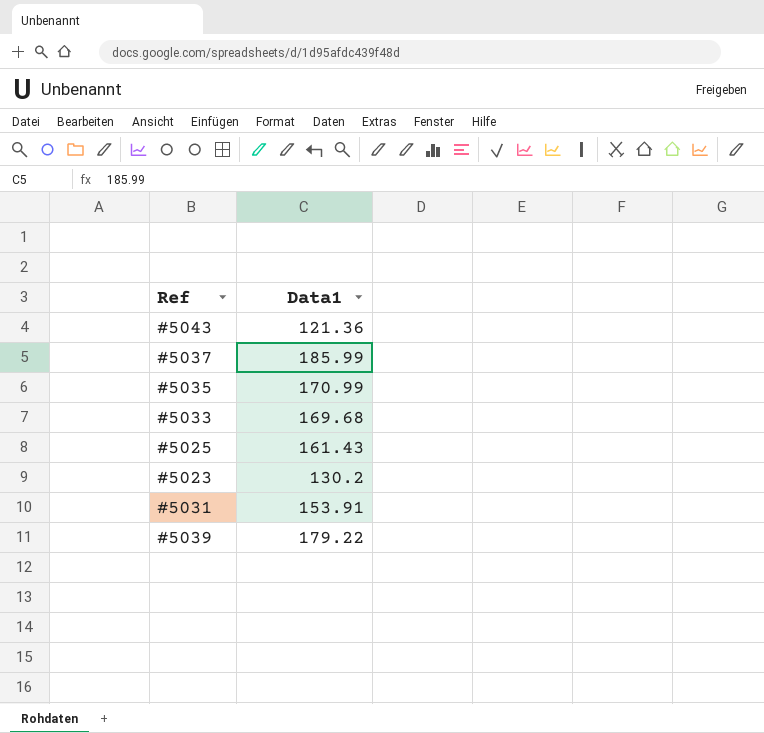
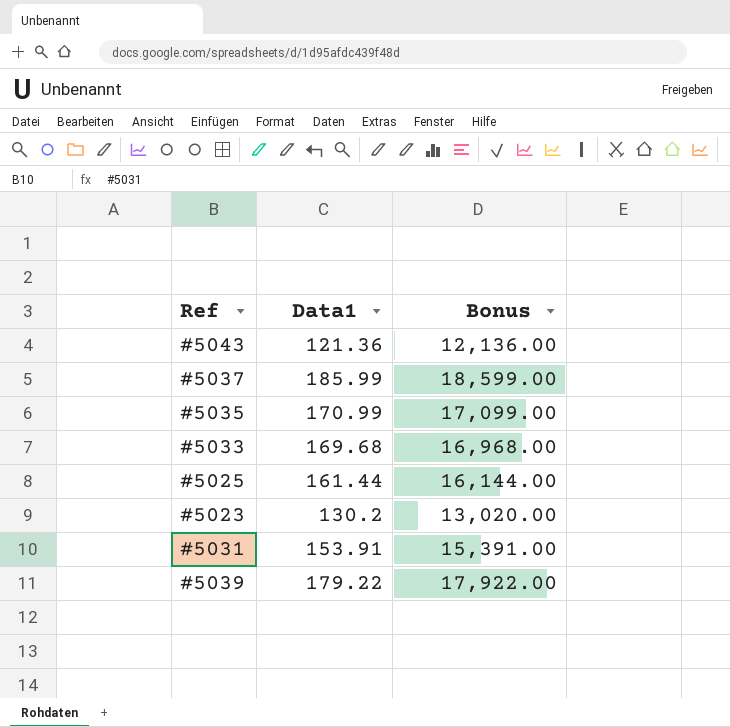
column Bonus | formula: none -> [Data1] * 100
#5025 | Data1: 161.43 -> 161.44

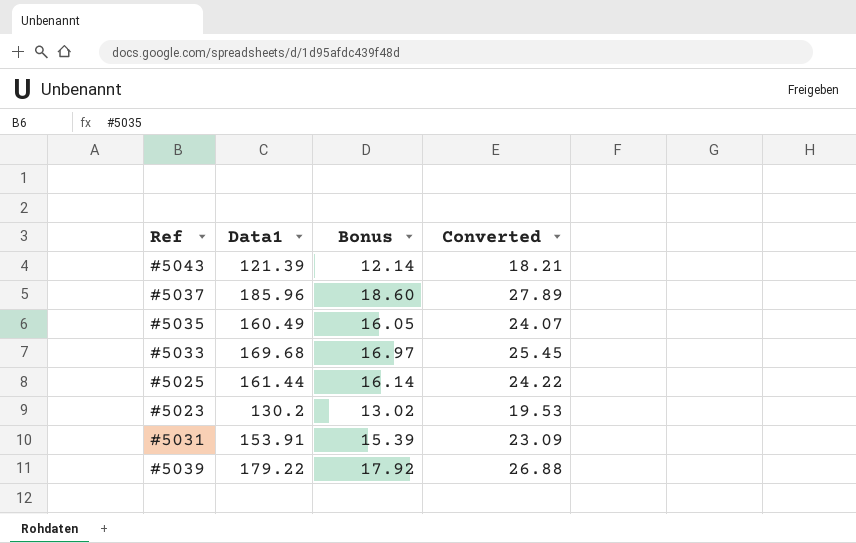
column Bonus | formula: [Data1] * 100 -> [Data1] * 0.1
column Converted | formula: none -> [Data1] * 0.15
#5043 | Data1: 121.36 -> 121.39
#5037 | Data1: 185.99 -> 185.96
#5035 | Data1: 170.99 -> 160.49

